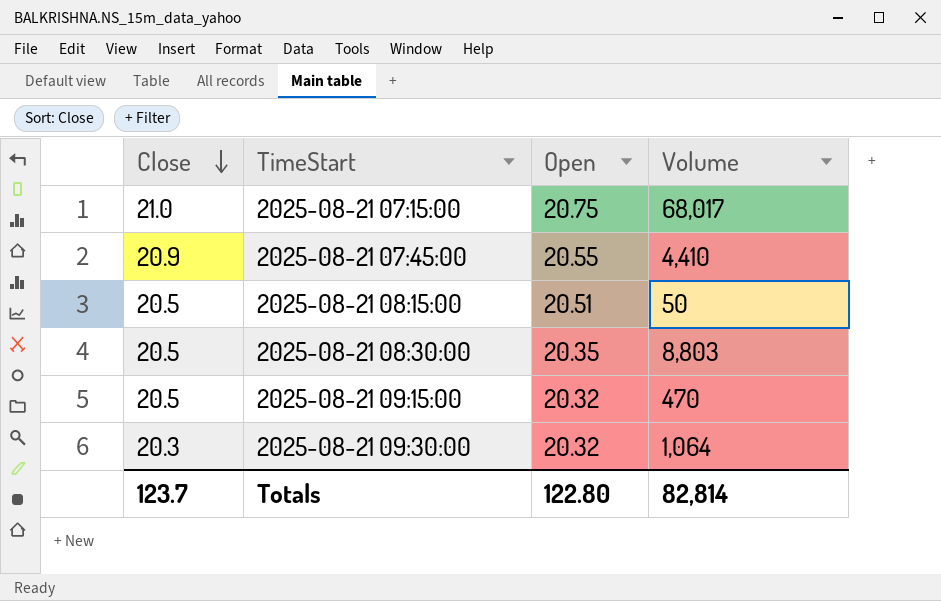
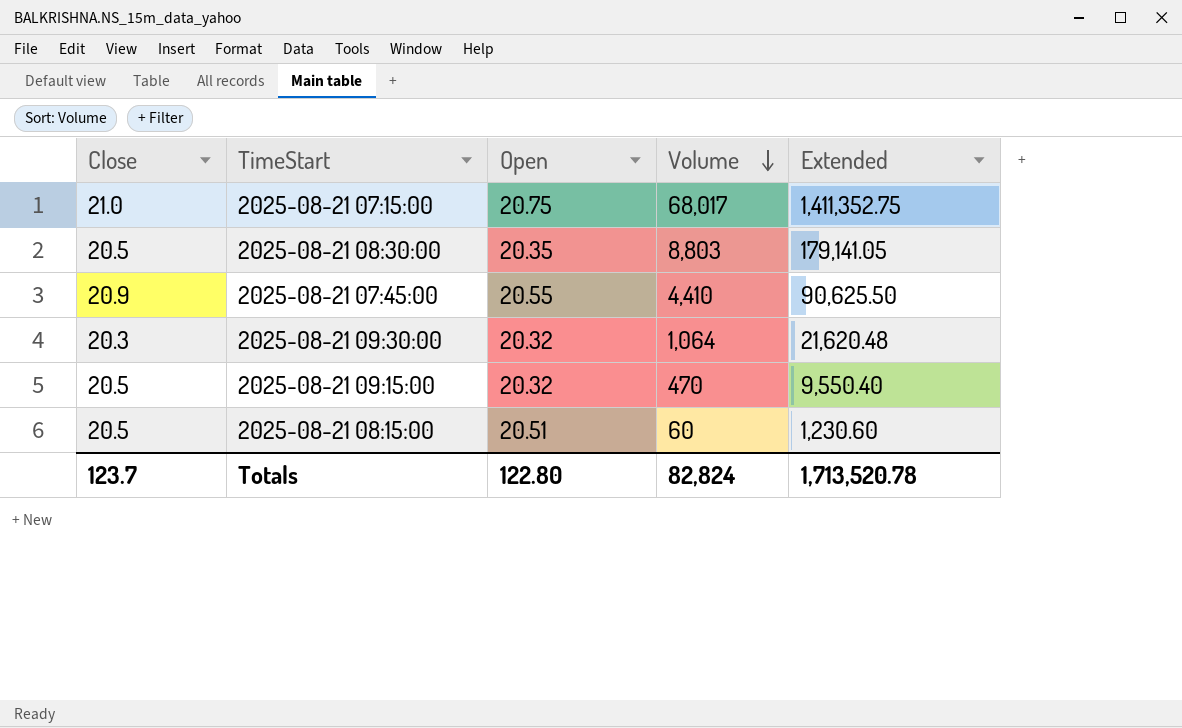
row order: Close descending -> Volume descending
column Extended | formula: none -> [Open] * [Volume]
2025-08-21 08:15:00 | Volume: 50 -> 60
Totals | Volume: 82,814 -> 82,824

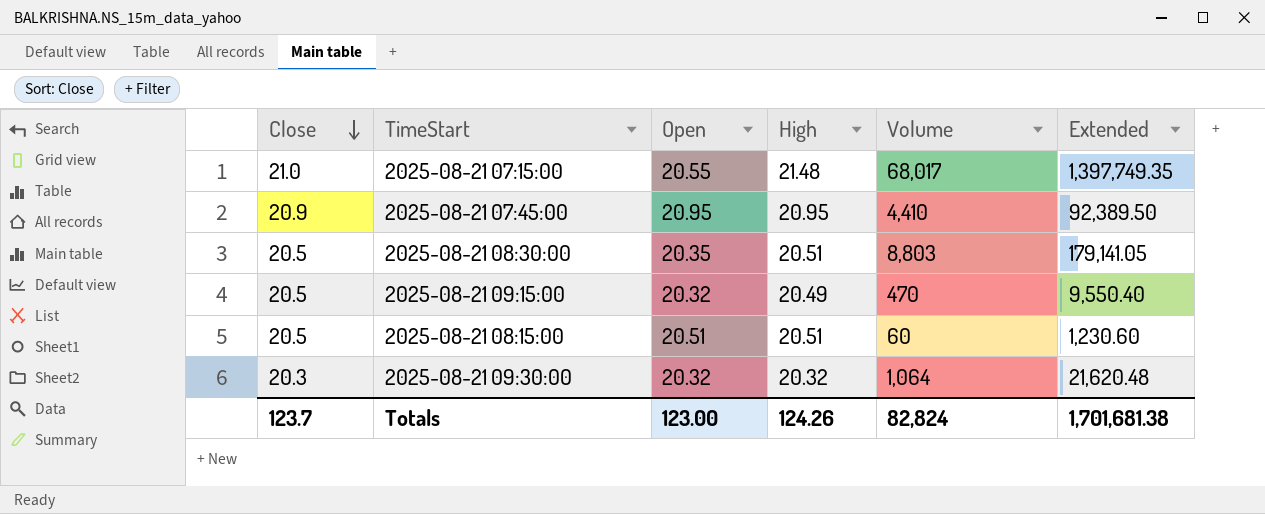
row order: Volume descending -> Close descending
column High | position: none -> 4
2025-08-21 07:15:00 | Open: 20.75 -> 20.55
2025-08-21 07:15:00 | Extended: 1,411,352.75 -> 1,397,749.35
2025-08-21 07:45:00 | Open: 20.55 -> 20.95
2025-08-21 07:45:00 | Extended: 90,625.50 -> 92,389.50
Totals | Open: 122.80 -> 123.00
Totals | Extended: 1,713,520.78 -> 1,701,681.38

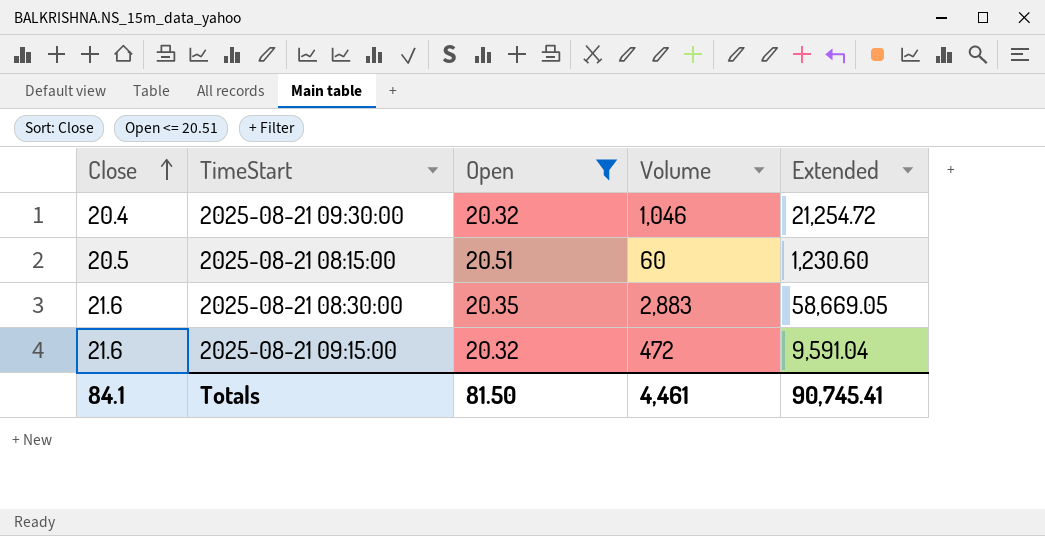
filter: none -> Open <= 20.51
row order: Close descending -> Close ascending
column High | position: 4 -> none
2025-08-21 09:30:00 | Close: 20.3 -> 20.4
2025-08-21 09:30:00 | Volume: 1,064 -> 1,046
2025-08-21 09:30:00 | Extended: 21,620.48 -> 21,254.72
2025-08-21 08:30:00 | Close: 20.5 -> 21.6
2025-08-21 08:30:00 | Volume: 8,803 -> 2,883
2025-08-21 08:30:00 | Extended: 179,141.05 -> 58,669.05
2025-08-21 09:15:00 | Close: 20.5 -> 21.6
2025-08-21 09:15:00 | Volume: 470 -> 472
2025-08-21 09:15:00 | Extended: 9,550.40 -> 9,591.04
Totals | Close: 123.7 -> 84.1
Totals | Open: 123.00 -> 81.50
Totals | Volume: 82,824 -> 4,461
Totals | Extended: 1,701,681.38 -> 90,745.41

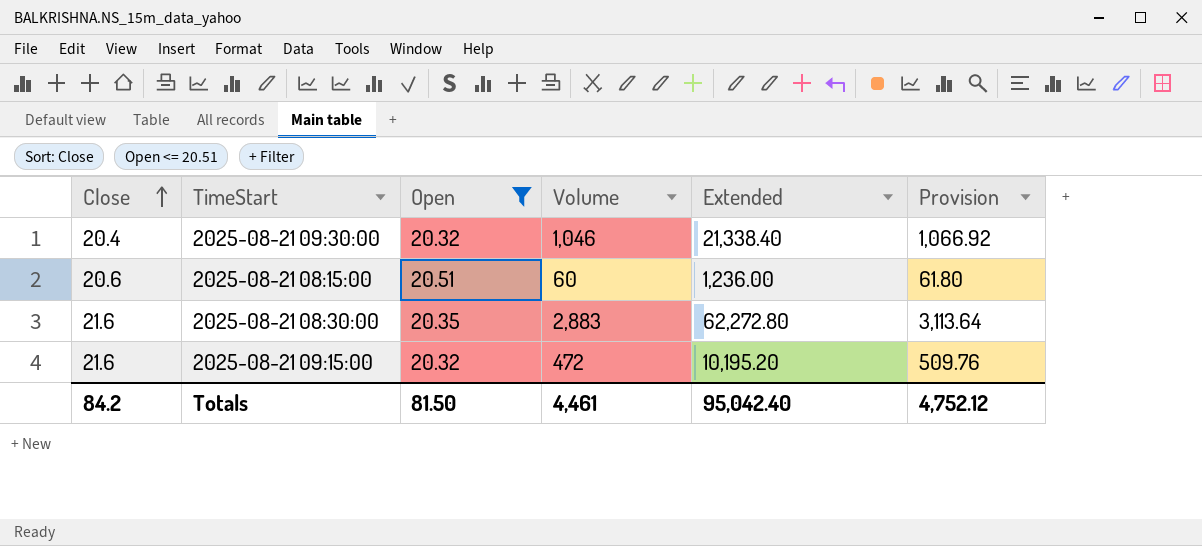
column Extended | formula: [Open] * [Volume] -> [Close] * [Volume]
column Provision | formula: none -> [Extended] * 0.05
2025-08-21 08:15:00 | Close: 20.5 -> 20.6
Totals | Close: 84.1 -> 84.2
Totals | Extended: 90,745.41 -> 95,042.40

